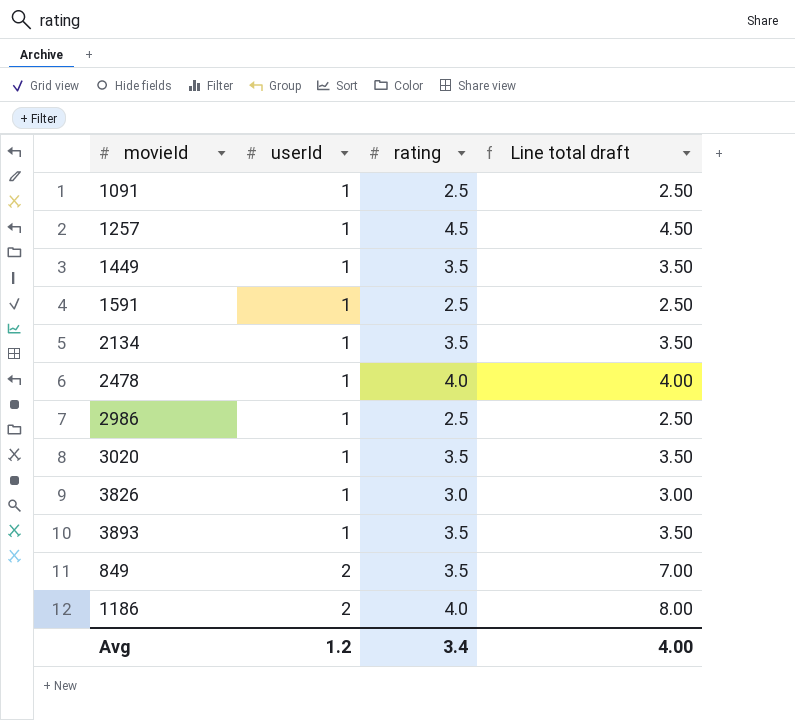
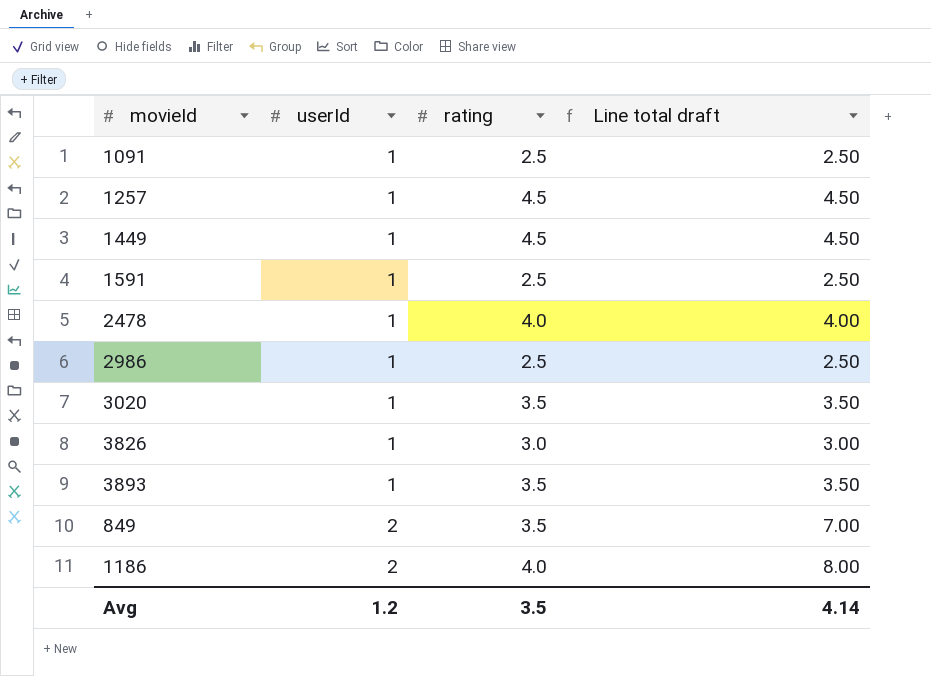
row 2134: 1 | 3.5 | 3.50 -> none
1449 | rating: 3.5 -> 4.5
1449 | Line total draft: 3.50 -> 4.50
Avg | rating: 3.4 -> 3.5
Avg | Line total draft: 4.00 -> 4.14

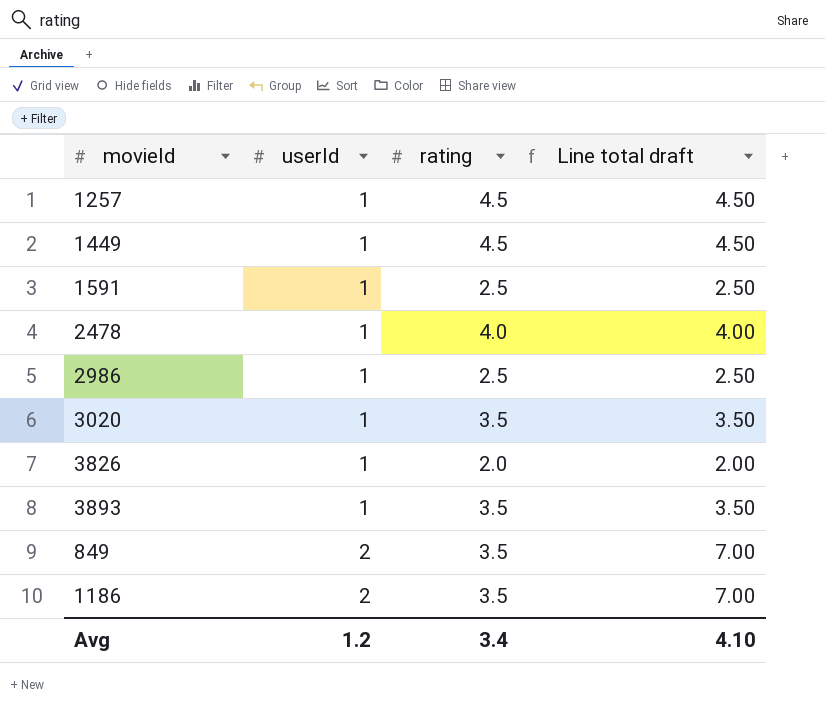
row 1091: 1 | 2.5 | 2.50 -> none
3826 | rating: 3.0 -> 2.0
3826 | Line total draft: 3.00 -> 2.00
1186 | rating: 4.0 -> 3.5
1186 | Line total draft: 8.00 -> 7.00
Avg | rating: 3.5 -> 3.4
Avg | Line total draft: 4.14 -> 4.10

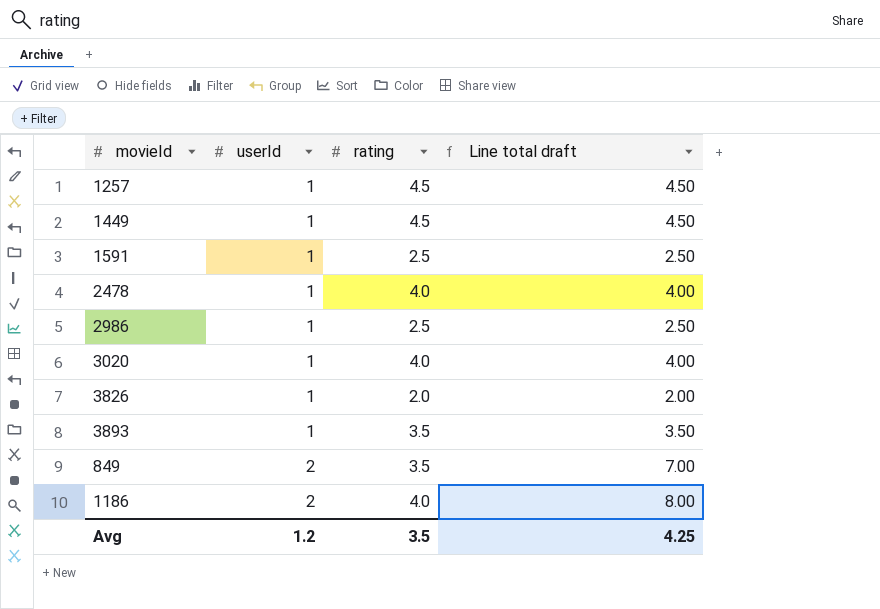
3020 | rating: 3.5 -> 4.0
3020 | Line total draft: 3.50 -> 4.00
1186 | rating: 3.5 -> 4.0
1186 | Line total draft: 7.00 -> 8.00
Avg | rating: 3.4 -> 3.5
Avg | Line total draft: 4.10 -> 4.25

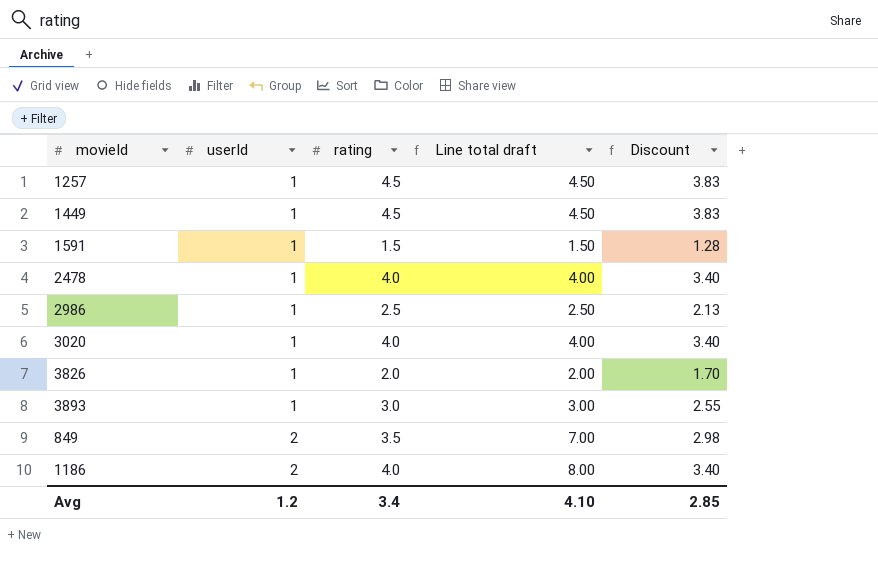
column Discount | formula: none -> [rating] * 0.85
1591 | rating: 2.5 -> 1.5
1591 | Line total draft: 2.50 -> 1.50
3893 | rating: 3.5 -> 3.0
3893 | Line total draft: 3.50 -> 3.00
Avg | rating: 3.5 -> 3.4
Avg | Line total draft: 4.25 -> 4.10

